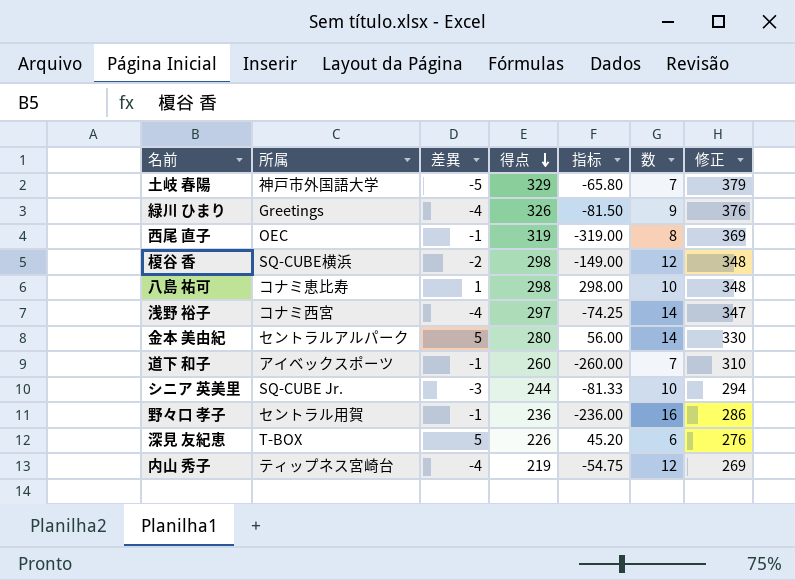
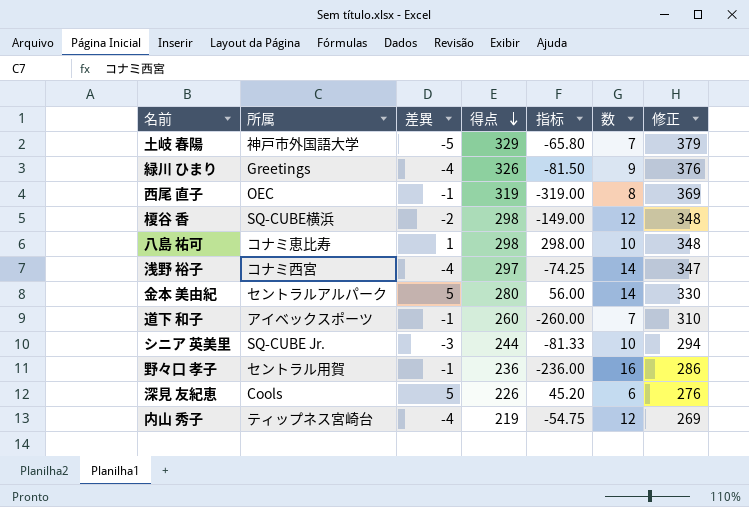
深見 友紀恵 | 所属: T-BOX -> Cools

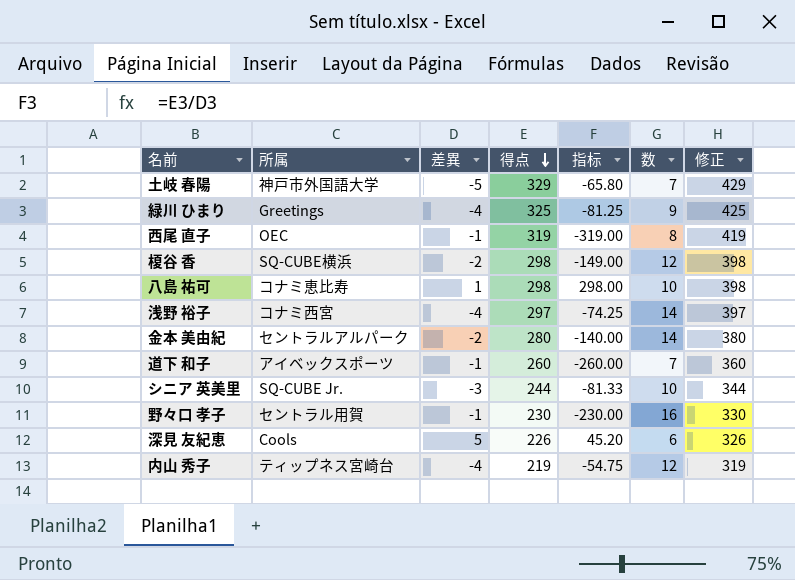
column 修正 | formula: [得点] + 50 -> [得点] + 100
緑川 ひまり | 得点: 326 -> 325
緑川 ひまり | 指标: -81.50 -> -81.25
金本 美由紀 | 差異: 5 -> -2
金本 美由紀 | 指标: 56.00 -> -140.00
野々口 孝子 | 得点: 236 -> 230
野々口 孝子 | 指标: -236.00 -> -230.00

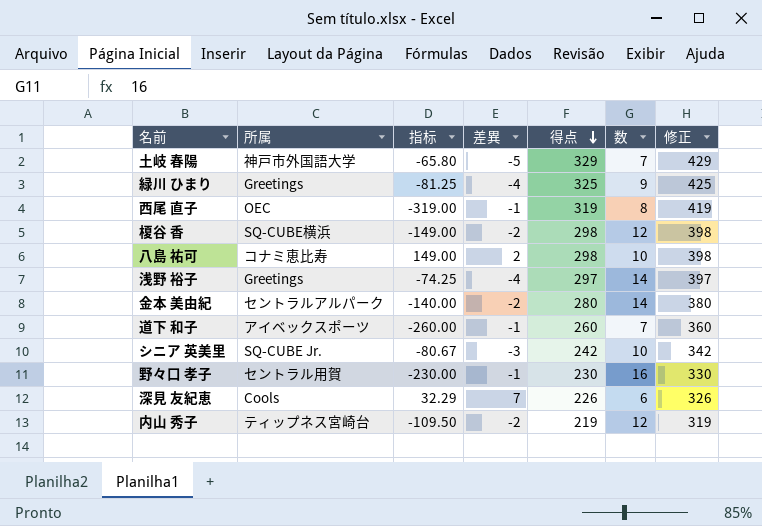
column 指标 | position: 5 -> 3
八島 祐可 | 指标: 298.00 -> 149.00
八島 祐可 | 差異: 1 -> 2
浅野 裕子 | 所属: コナミ西宮 -> Greetings
シニア 英美里 | 指标: -81.33 -> -80.67
シニア 英美里 | 得点: 244 -> 242
シニア 英美里 | 修正: 344 -> 342
深見 友紀恵 | 指标: 45.20 -> 32.29
深見 友紀恵 | 差異: 5 -> 7
内山 秀子 | 指标: -54.75 -> -109.50
内山 秀子 | 差異: -4 -> -2

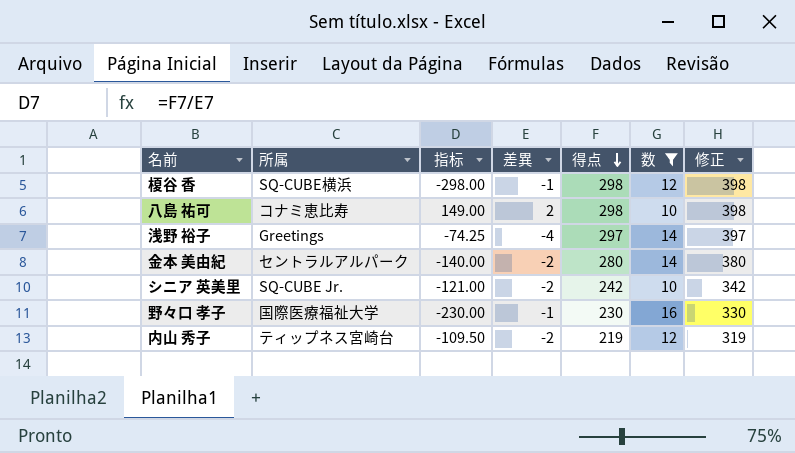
filter: none -> 数 >= 10
榎谷 香 | 指标: -149.00 -> -298.00
榎谷 香 | 差異: -2 -> -1
シニア 英美里 | 指标: -80.67 -> -121.00
シニア 英美里 | 差異: -3 -> -2
野々口 孝子 | 所属: セントラル用賀 -> 国際医療福祉大学

